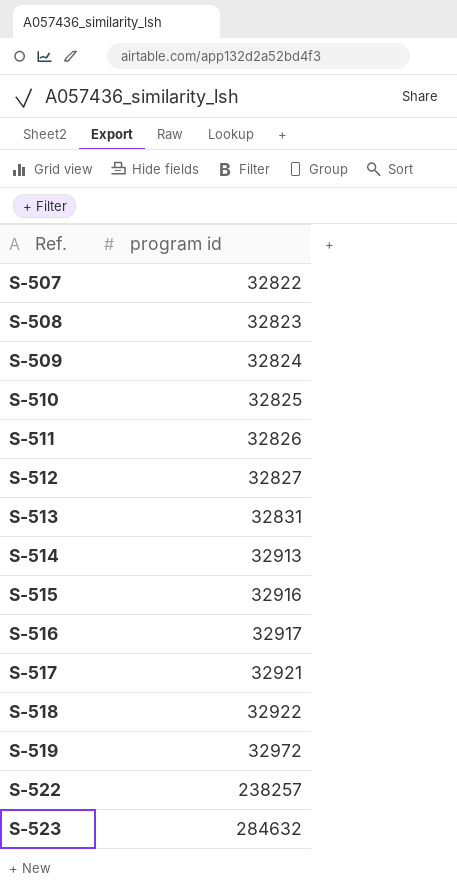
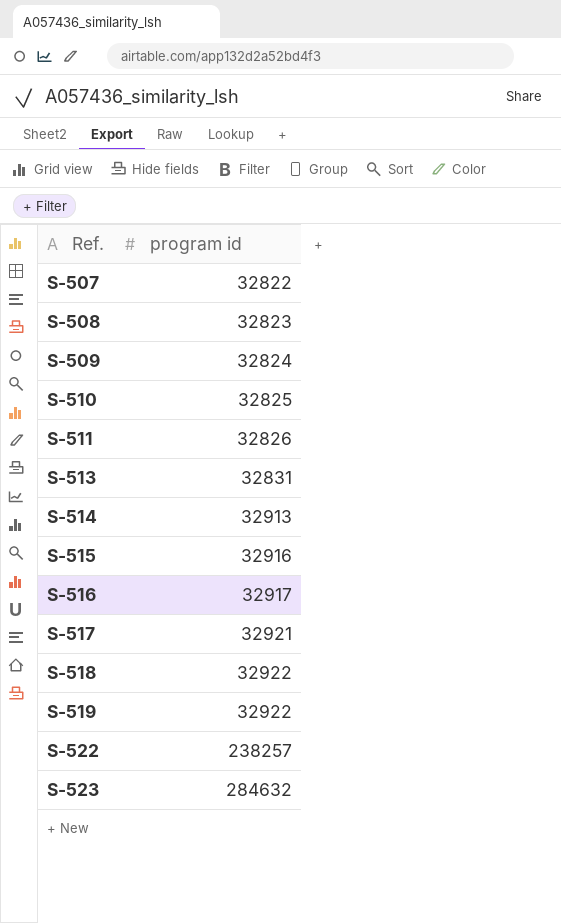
row S-512: 32827 -> none
S-519 | program id: 32972 -> 32922

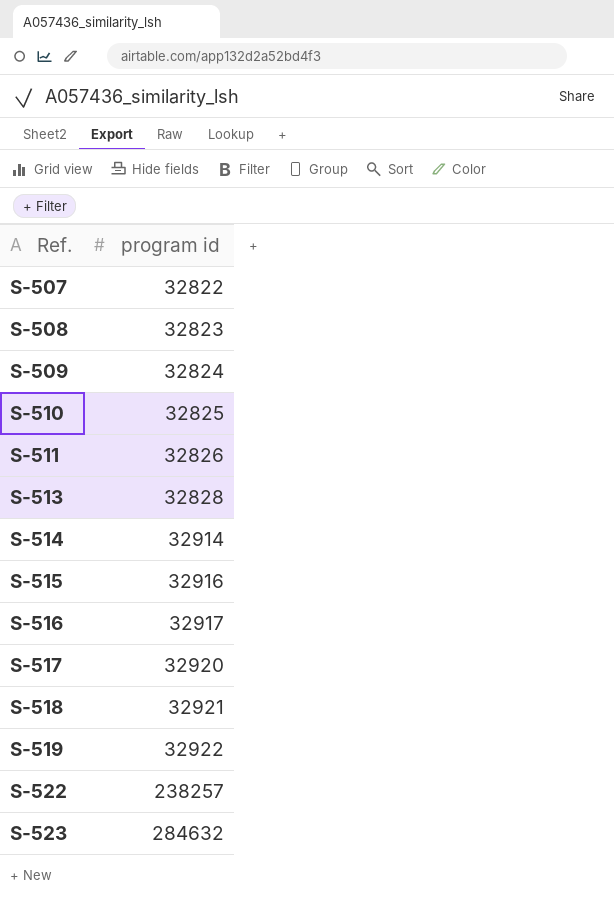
S-513 | program id: 32831 -> 32828
S-514 | program id: 32913 -> 32914
S-517 | program id: 32921 -> 32920
S-518 | program id: 32922 -> 32921

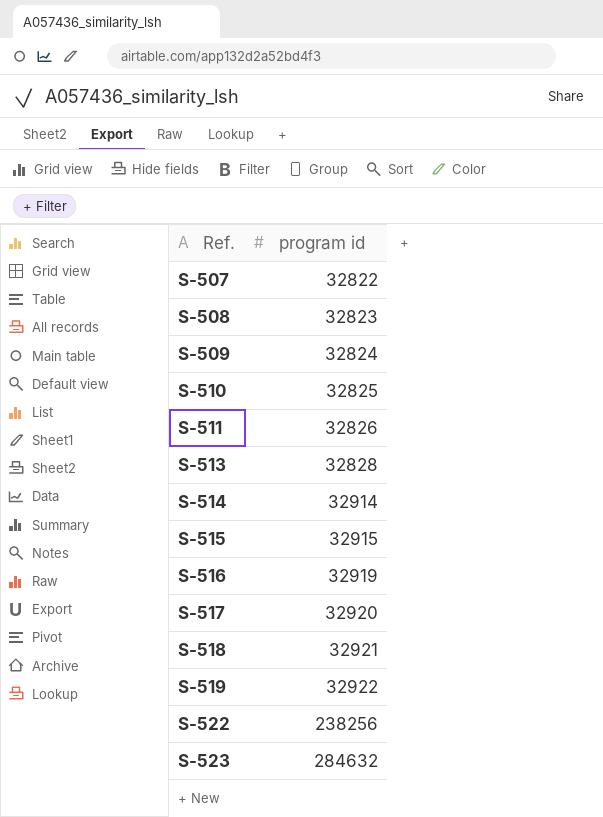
S-515 | program id: 32916 -> 32915
S-516 | program id: 32917 -> 32919
S-522 | program id: 238257 -> 238256

